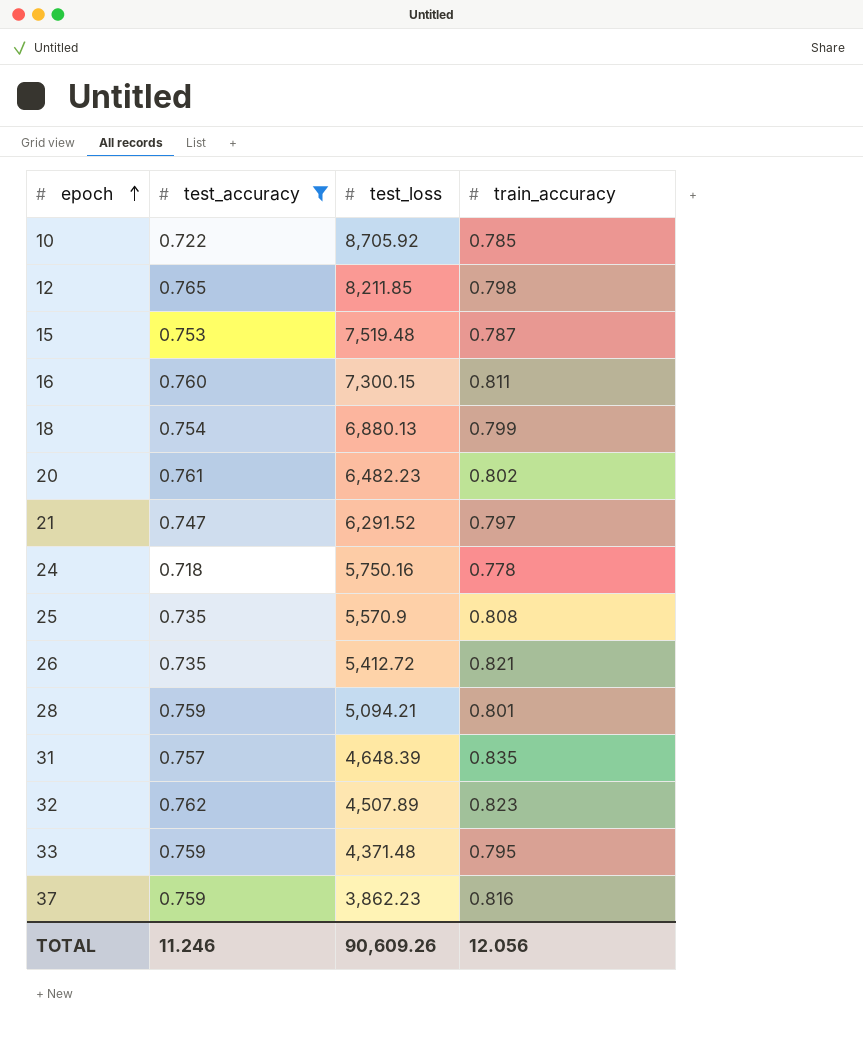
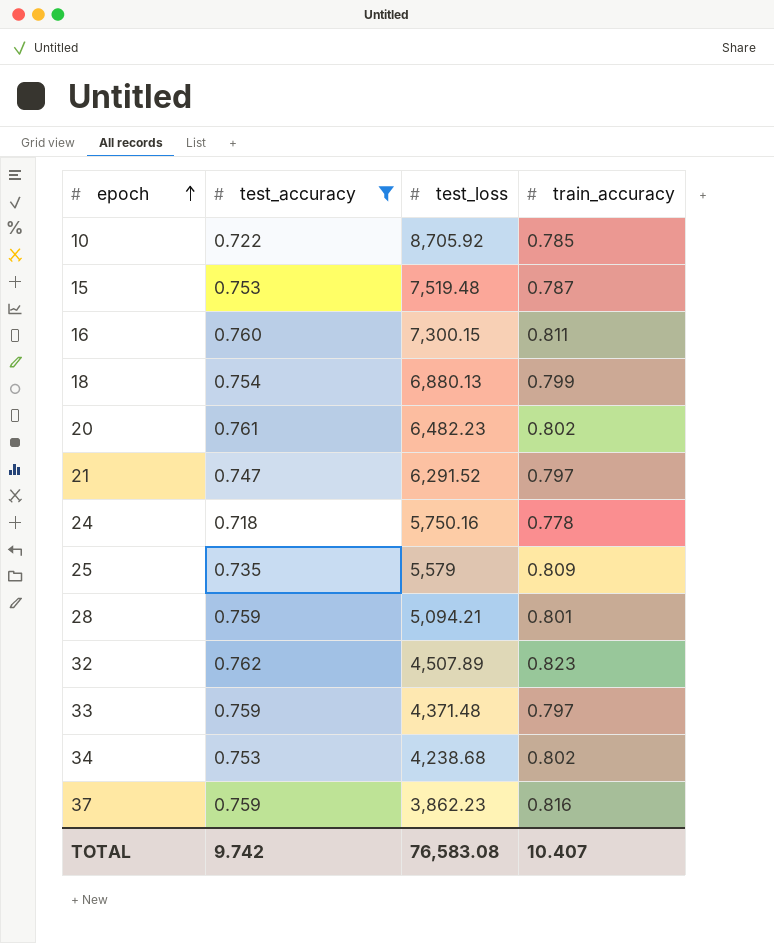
row 12: 0.765 | 8,211.85 | 0.798 -> none
row 26: 0.735 | 5,412.72 | 0.821 -> none
row 31: 0.757 | 4,648.39 | 0.835 -> none
25 | test_loss: 5,570.9 -> 5,579
25 | train_accuracy: 0.808 -> 0.809
33 | train_accuracy: 0.795 -> 0.797
row 34: none -> 0.753 | 4,238.68 | 0.802
TOTAL | test_accuracy: 11.246 -> 9.742
TOTAL | test_loss: 90,609.26 -> 76,583.08
TOTAL | train_accuracy: 12.056 -> 10.407

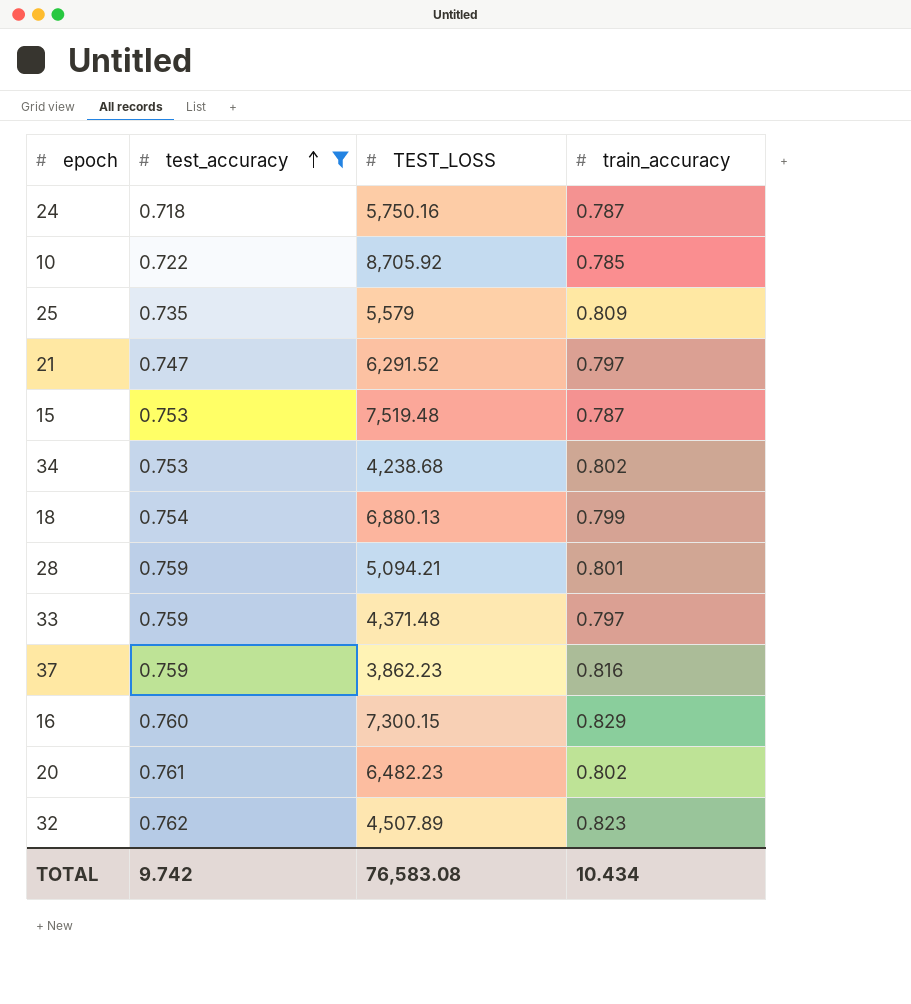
row order: epoch ascending -> test_accuracy ascending
column name: test_loss -> TEST_LOSS
24 | train_accuracy: 0.778 -> 0.787
16 | train_accuracy: 0.811 -> 0.829
TOTAL | train_accuracy: 10.407 -> 10.434

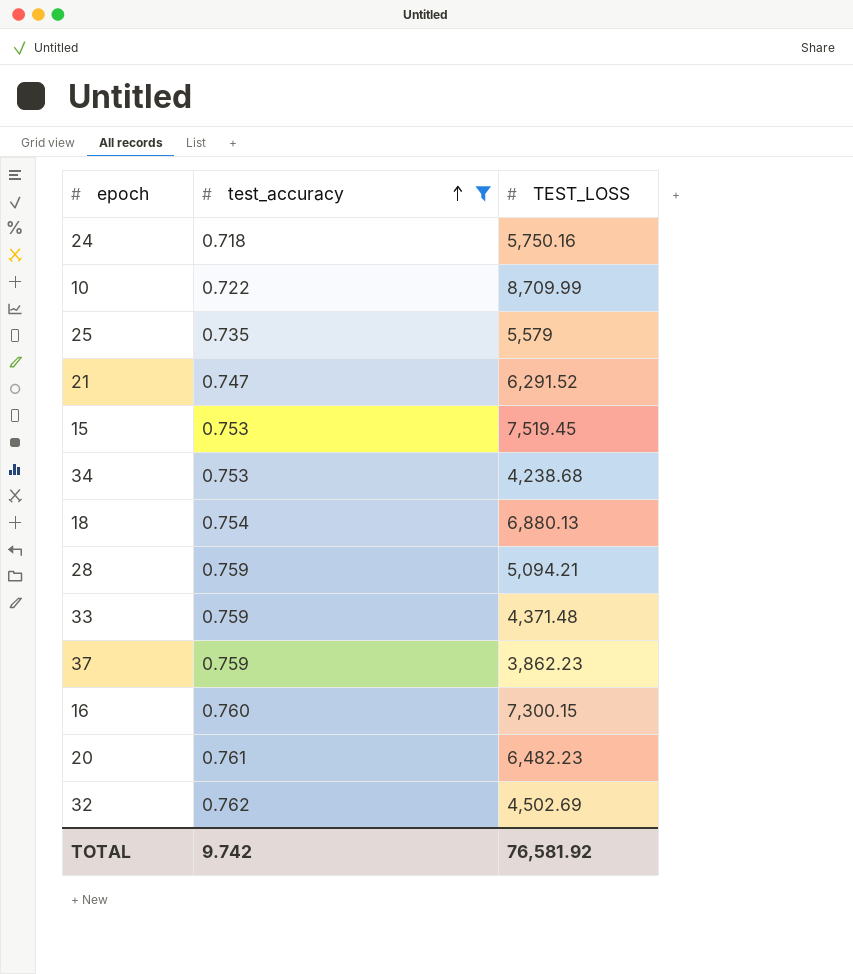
column train_accuracy | position: 4 -> none
10 | TEST_LOSS: 8,705.92 -> 8,709.99
15 | TEST_LOSS: 7,519.48 -> 7,519.45
32 | TEST_LOSS: 4,507.89 -> 4,502.69
TOTAL | TEST_LOSS: 76,583.08 -> 76,581.92

